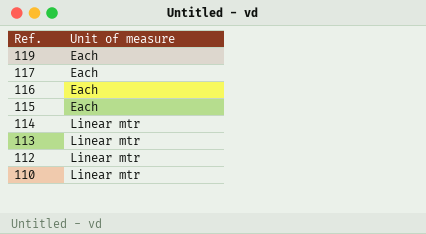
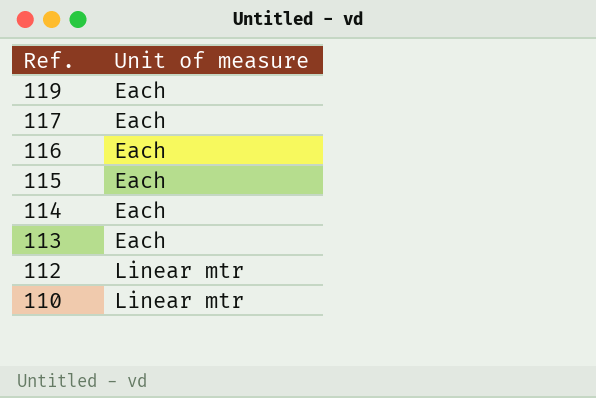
114 | Unit of measure: Linear mtr -> Each
113 | Unit of measure: Linear mtr -> Each

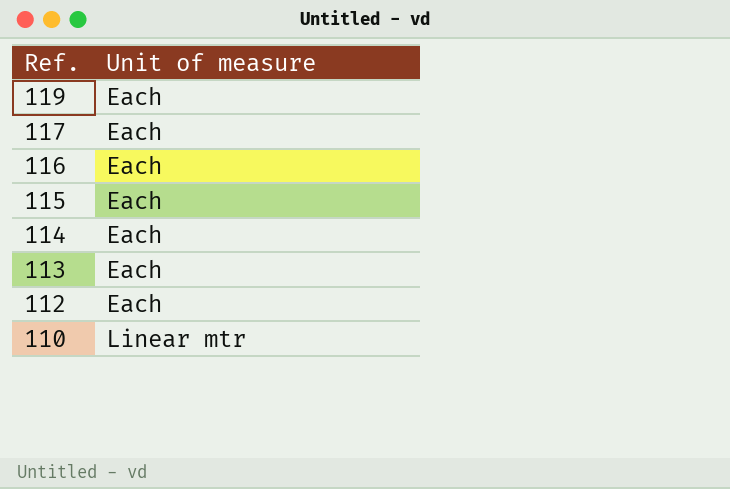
112 | Unit of measure: Linear mtr -> Each

